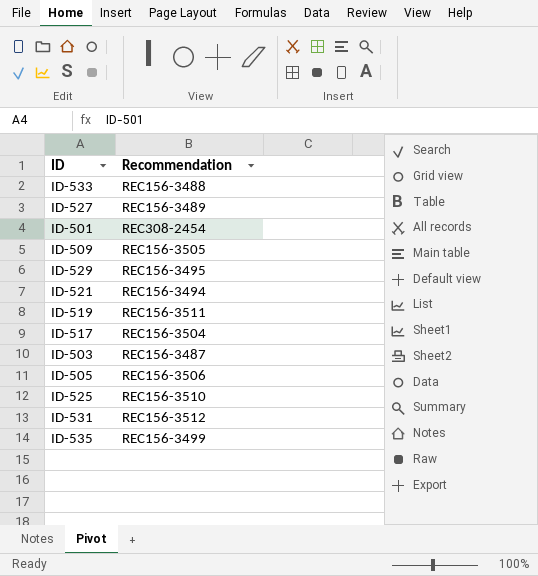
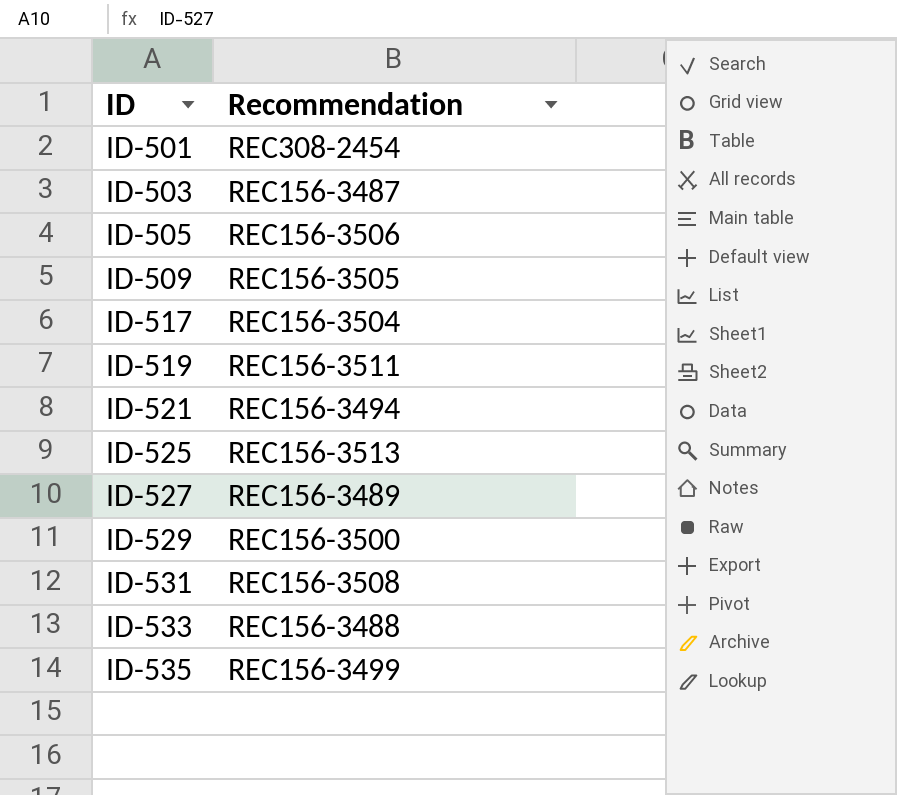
row order: none -> ID ascending
ID-525 | Recommendation: REC156-3510 -> REC156-3513
ID-529 | Recommendation: REC156-3495 -> REC156-3500
ID-531 | Recommendation: REC156-3512 -> REC156-3508

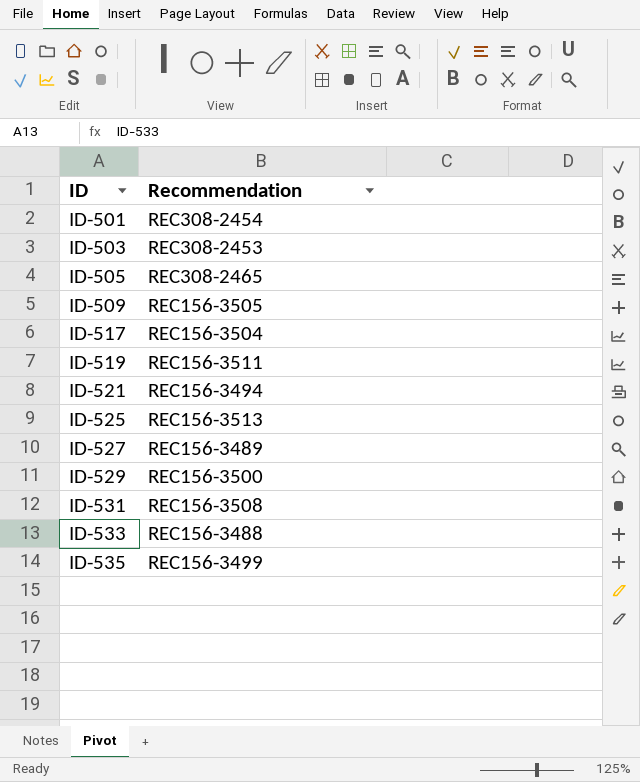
ID-503 | Recommendation: REC156-3487 -> REC308-2453
ID-505 | Recommendation: REC156-3506 -> REC308-2465

